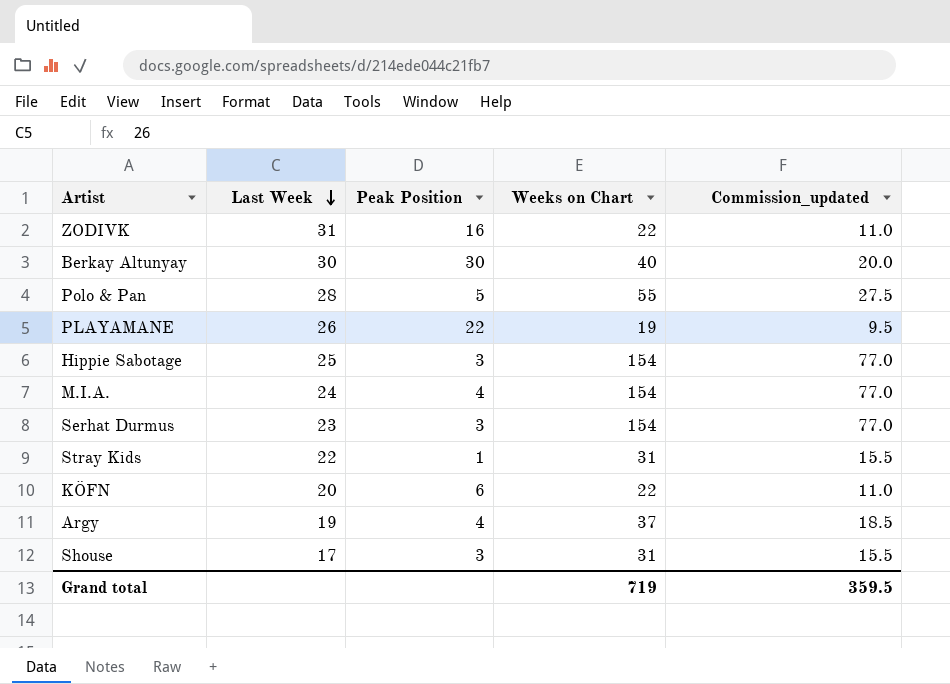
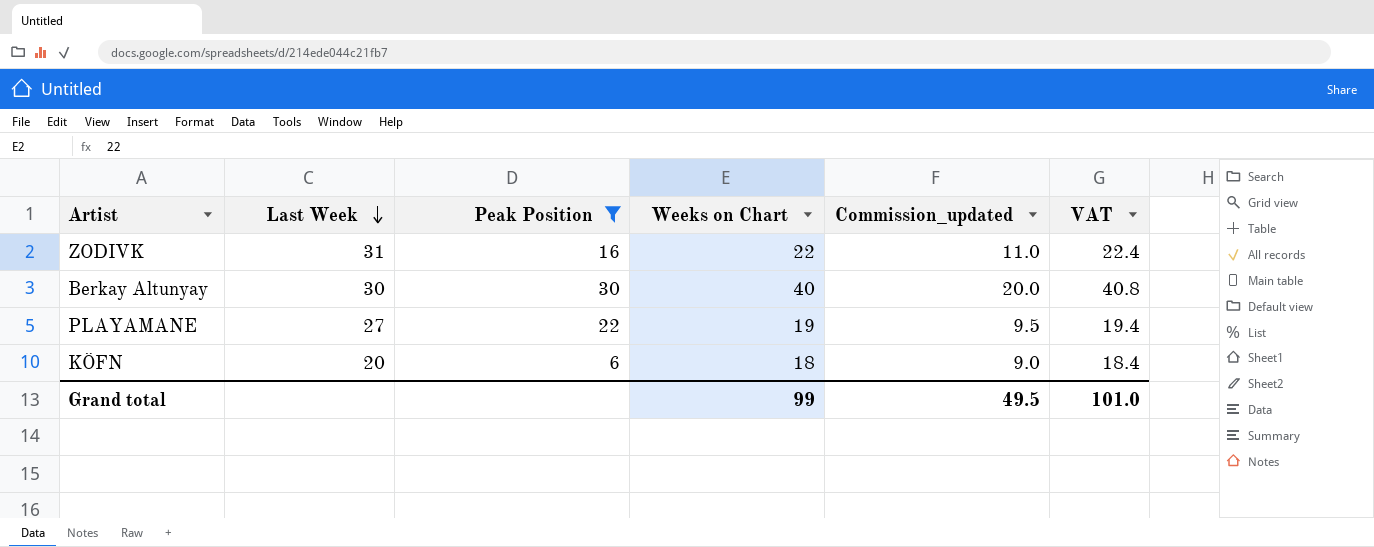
filter: none -> Peak Position >= 6
column VAT | formula: none -> [Weeks on Chart] * 1.02
PLAYAMANE | Last Week: 26 -> 27
KÖFN | Weeks on Chart: 22 -> 18
KÖFN | Commission_updated: 11.0 -> 9.0
Grand total | Weeks on Chart: 719 -> 99
Grand total | Commission_updated: 359.5 -> 49.5

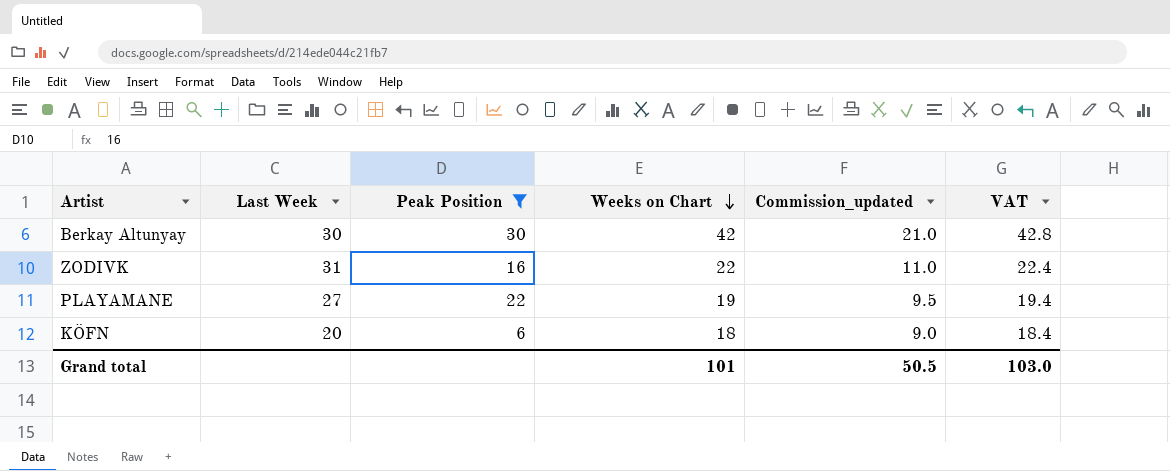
row order: Last Week descending -> Weeks on Chart descending
Berkay Altunyay | Weeks on Chart: 40 -> 42
Berkay Altunyay | Commission_updated: 20.0 -> 21.0
Berkay Altunyay | VAT: 40.8 -> 42.8
Grand total | Weeks on Chart: 99 -> 101
Grand total | Commission_updated: 49.5 -> 50.5
Grand total | VAT: 101.0 -> 103.0

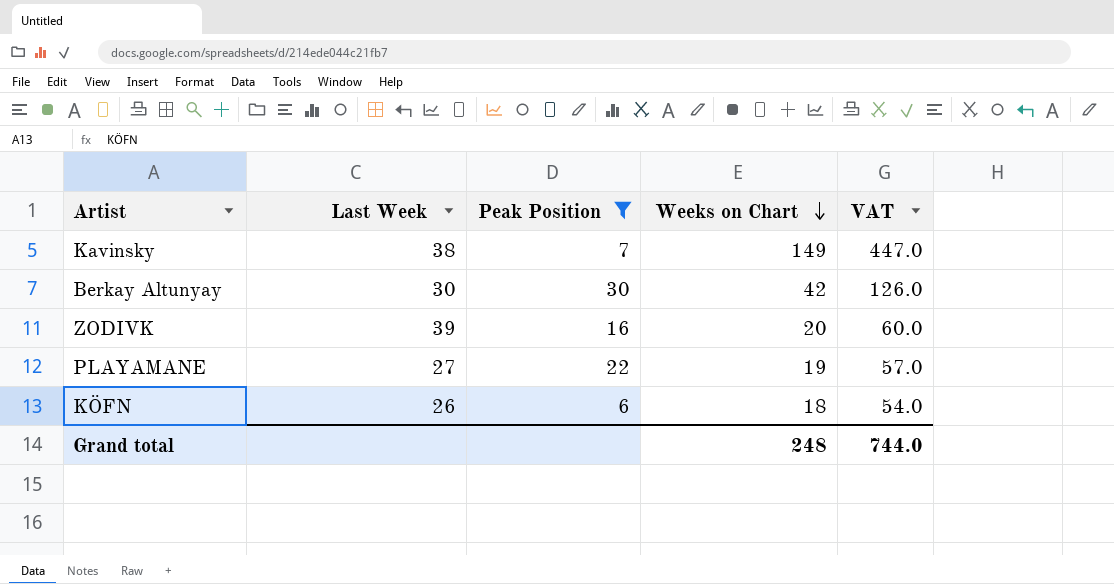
column Commission_updated | formula: [Weeks on Chart] * 0.5 -> none
column VAT | formula: [Weeks on Chart] * 1.02 -> [Weeks on Chart] * 3
row Kavinsky: none -> 38 | 7 | 149 | 447.0
ZODIVK | Last Week: 31 -> 39
ZODIVK | Weeks on Chart: 22 -> 20
KÖFN | Last Week: 20 -> 26
Grand total | Weeks on Chart: 101 -> 248
Grand total | VAT: 103.0 -> 744.0

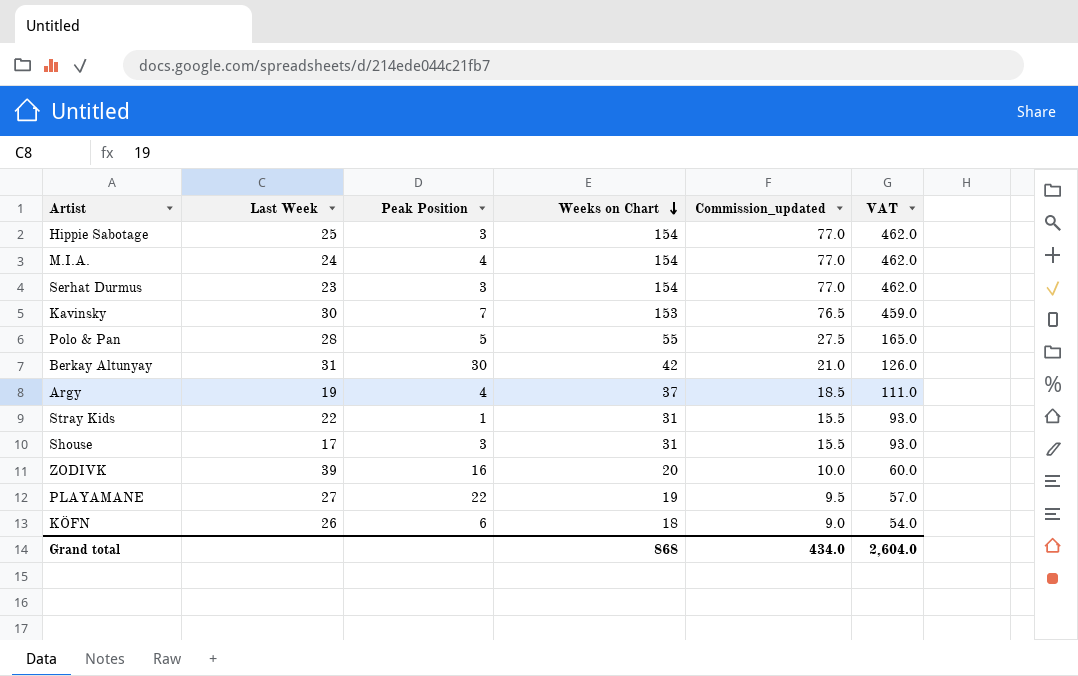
filter: Peak Position >= 6 -> none
column Commission_updated | formula: none -> [Weeks on Chart] * 0.5
Kavinsky | Last Week: 38 -> 30
Kavinsky | Weeks on Chart: 149 -> 153
Kavinsky | VAT: 447.0 -> 459.0
Berkay Altunyay | Last Week: 30 -> 31
Grand total | Weeks on Chart: 248 -> 868
Grand total | VAT: 744.0 -> 2,604.0

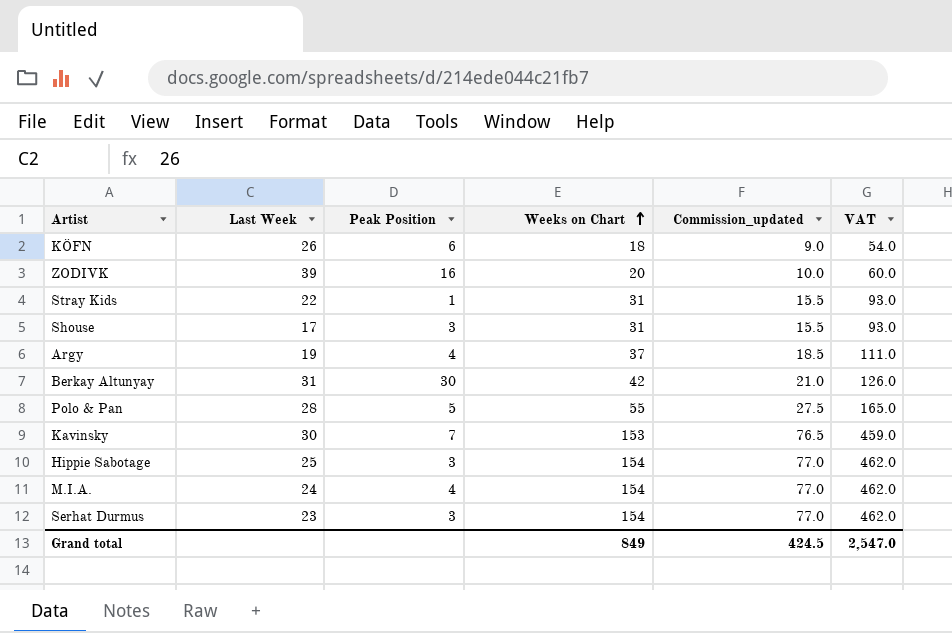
row order: Weeks on Chart descending -> Weeks on Chart ascending
row PLAYAMANE: 27 | 22 | 19 | 9.5 | 57.0 -> none
Grand total | Weeks on Chart: 868 -> 849
Grand total | Commission_updated: 434.0 -> 424.5
Grand total | VAT: 2,604.0 -> 2,547.0

